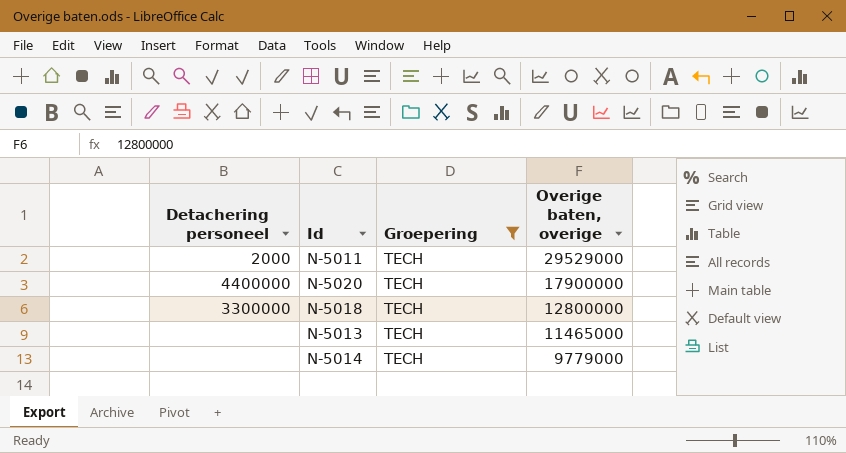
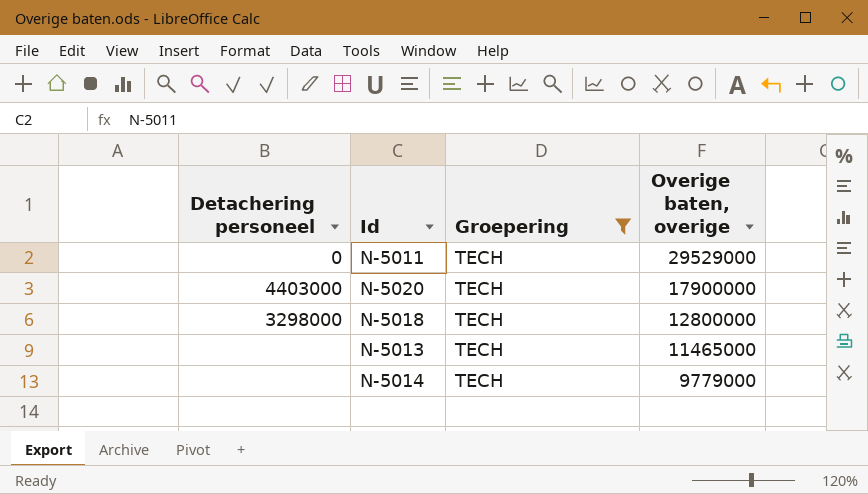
N-5011 | Detachering personeel: 2000 -> 0
N-5020 | Detachering personeel: 4400000 -> 4403000
N-5018 | Detachering personeel: 3300000 -> 3298000

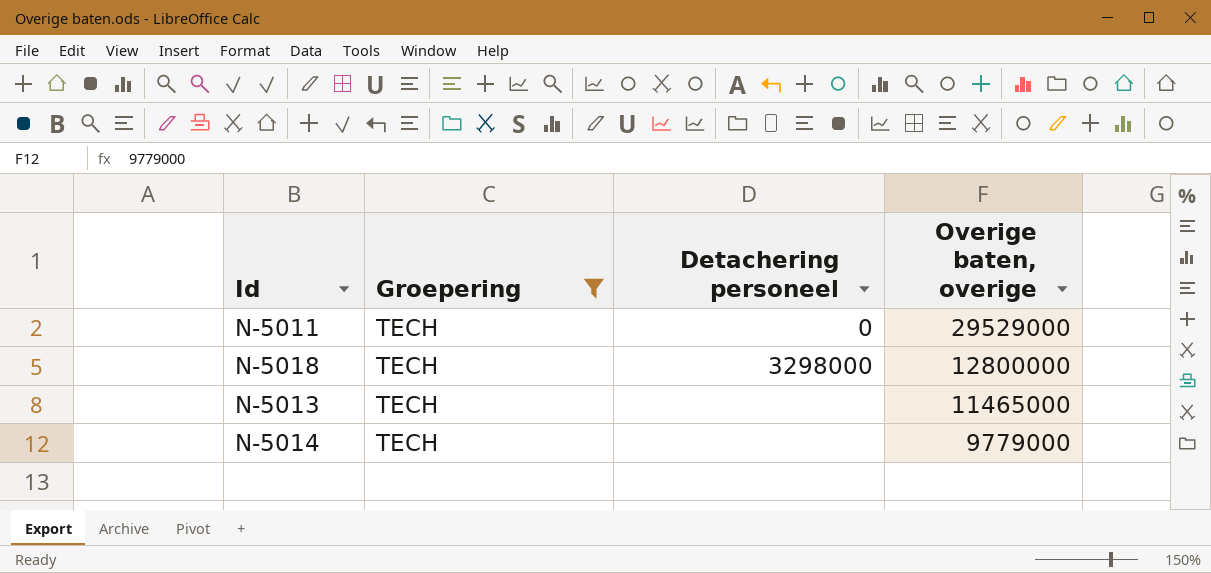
column Detachering personeel | position: 1 -> 3
row N-5020: 4403000 | TECH | 17900000 -> none

